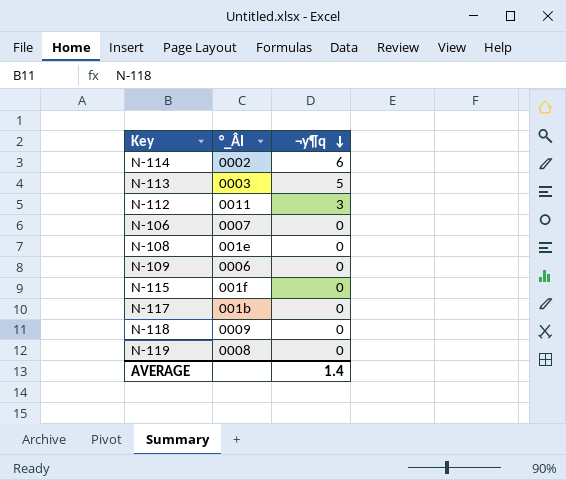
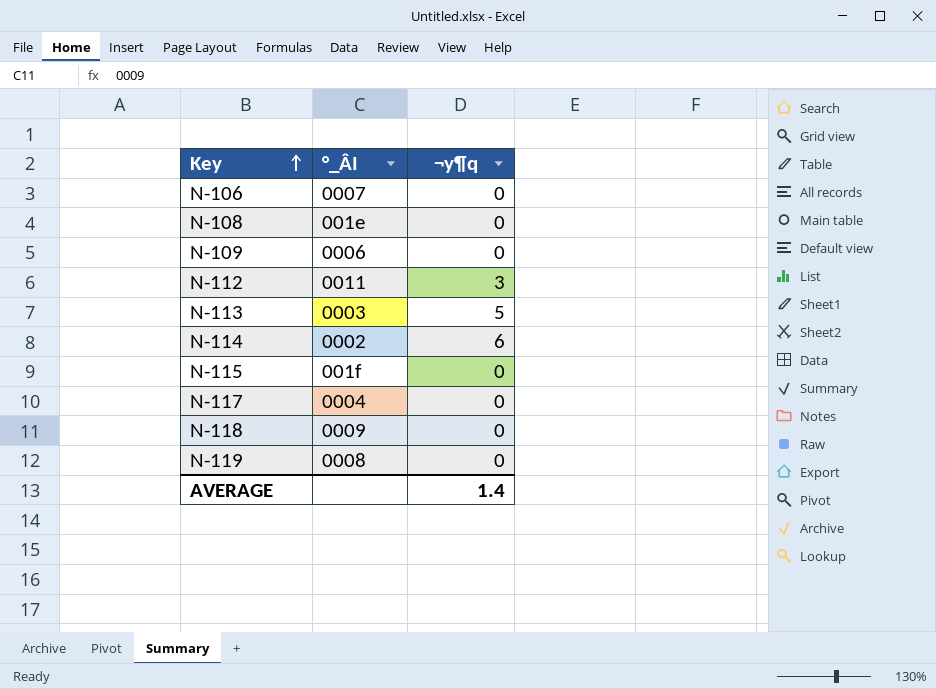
row order: ¬y¶q descending -> Key ascending
N-117 | °_ÂI: 001b -> 0004

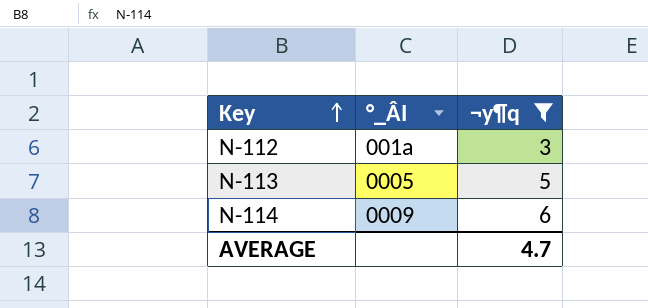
filter: none -> ¬y¶q != 0
N-112 | °_ÂI: 0011 -> 001a
N-113 | °_ÂI: 0003 -> 0005
N-114 | °_ÂI: 0002 -> 0009
AVERAGE | ¬y¶q: 1.4 -> 4.7

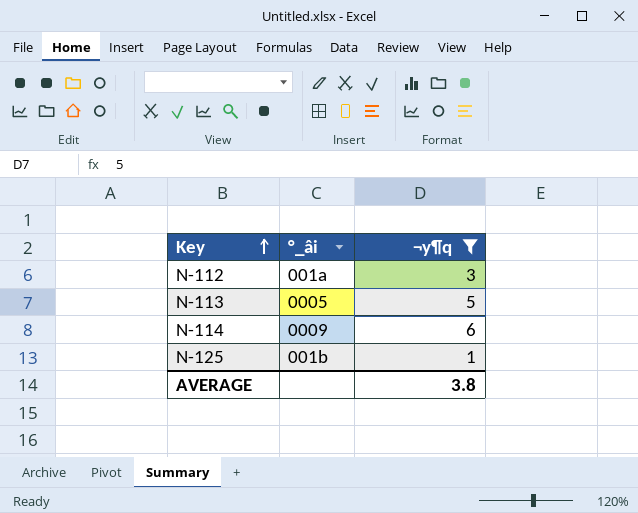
column name: °_ÂI -> °_âi
row N-125: none -> 001b | 1
AVERAGE | ¬y¶q: 4.7 -> 3.8

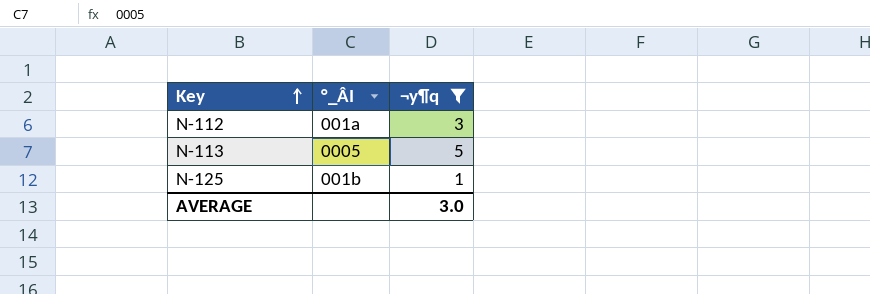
column name: °_âi -> °_ÂI
row N-114: 0009 | 6 -> none
AVERAGE | ¬y¶q: 3.8 -> 3.0

